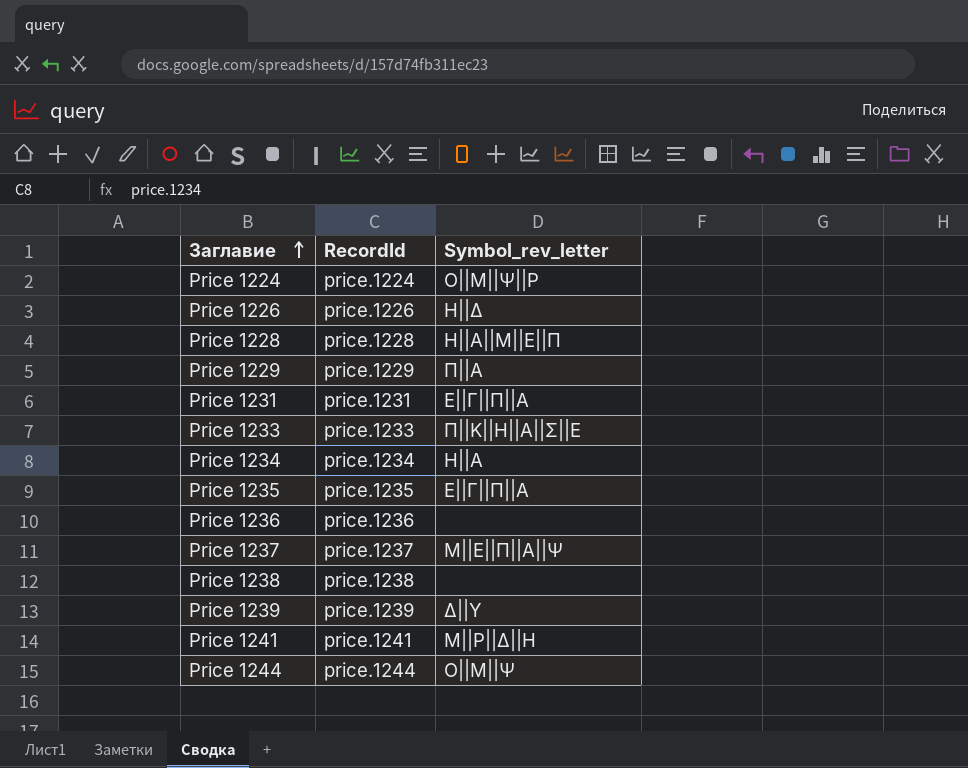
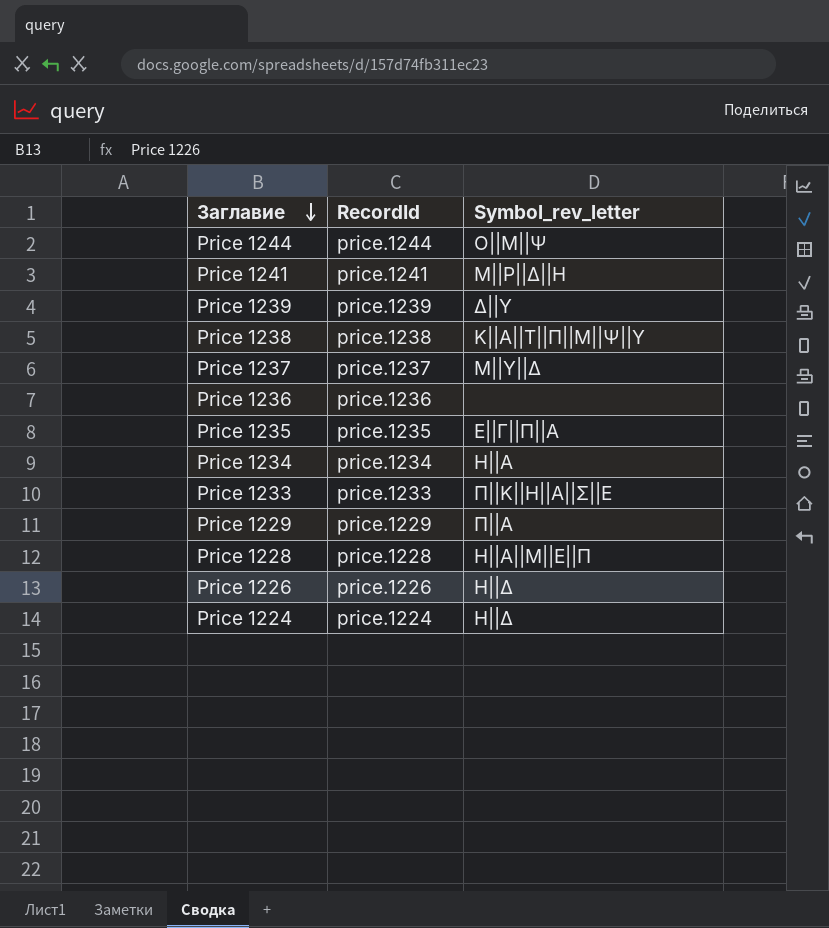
row order: Заглавие ascending -> Заглавие descending
row Price 1231: price.1231 | Ε||Γ||Π||Α -> none
Price 1238 | Symbol_rev_letter: none -> Κ||Α||Τ||Π||Μ||Ψ||Υ
Price 1237 | Symbol_rev_letter: Μ||Ε||Π||Α||Ψ -> Μ||Υ||Δ
Price 1224 | Symbol_rev_letter: Ο||Μ||Ψ||Ρ -> Η||Δ

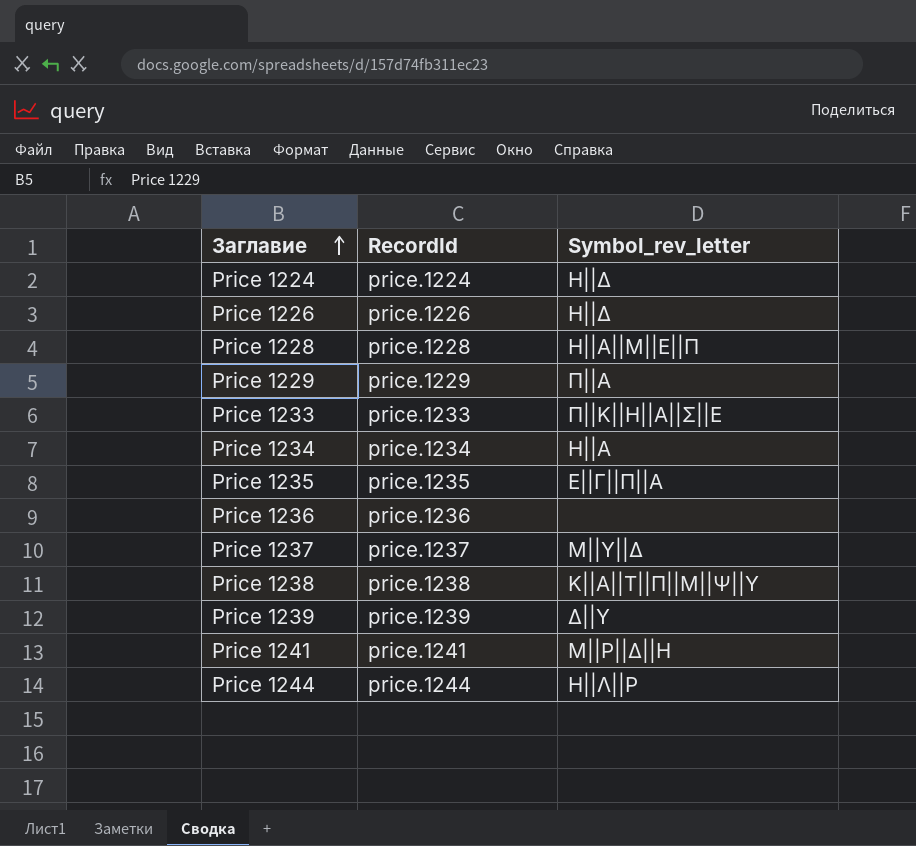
row order: Заглавие descending -> Заглавие ascending
Price 1244 | Symbol_rev_letter: Ο||Μ||Ψ -> Η||Λ||Ρ

